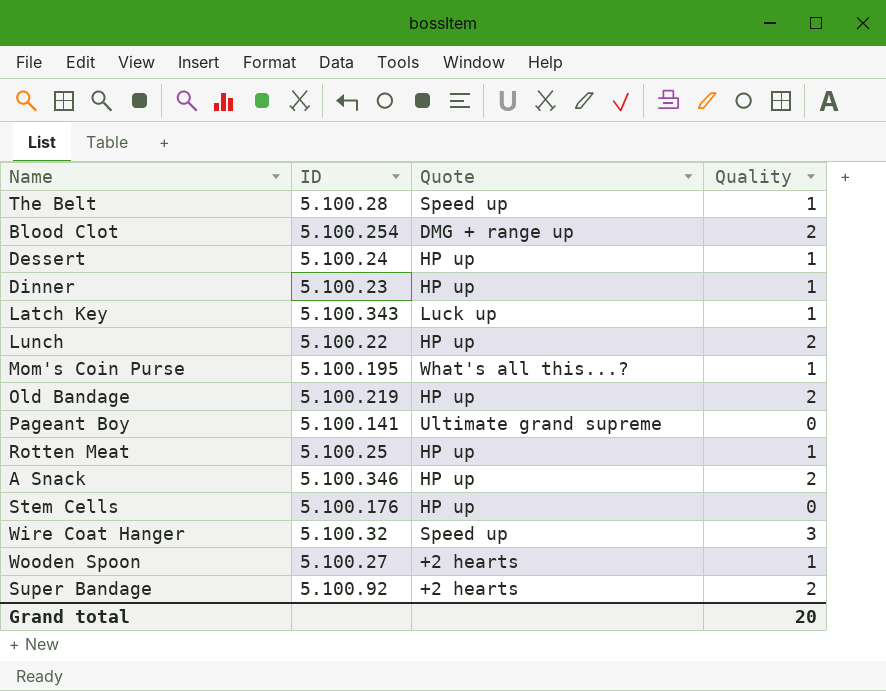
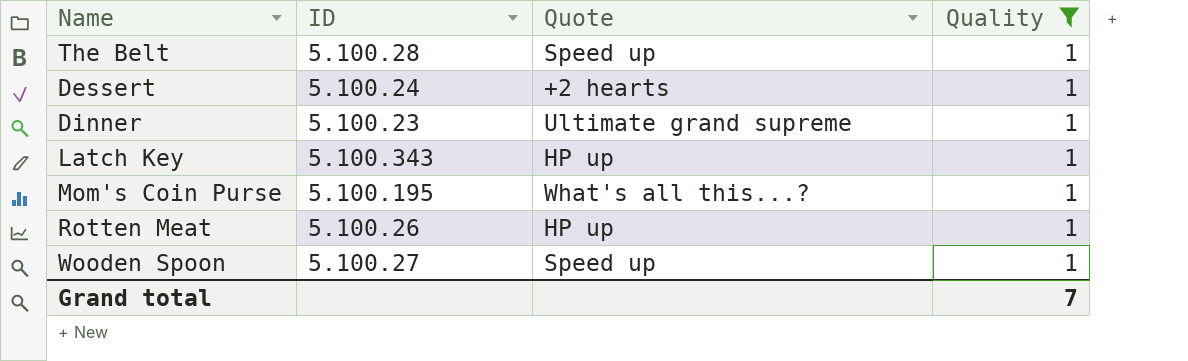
filter: none -> Quality = 1
Dessert | Quote: HP up -> +2 hearts
Dinner | Quote: HP up -> Ultimate grand supreme
Latch Key | Quote: Luck up -> HP up
Rotten Meat | ID: 5.100.25 -> 5.100.26
Wooden Spoon | Quote: +2 hearts -> Speed up
Grand total | Quality: 20 -> 7

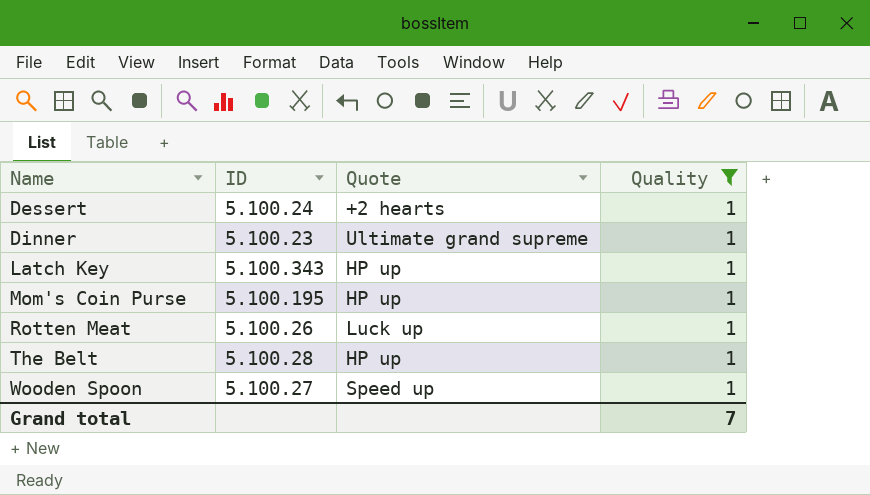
row order: none -> Name ascending
Mom's Coin Purse | Quote: What's all this...? -> HP up
Rotten Meat | Quote: HP up -> Luck up
The Belt | Quote: Speed up -> HP up

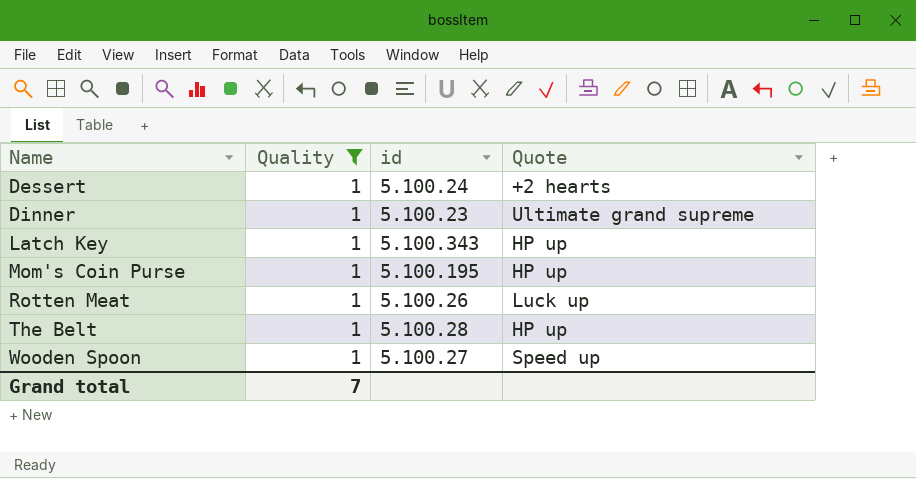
column Quality | position: 4 -> 2
column name: ID -> id

